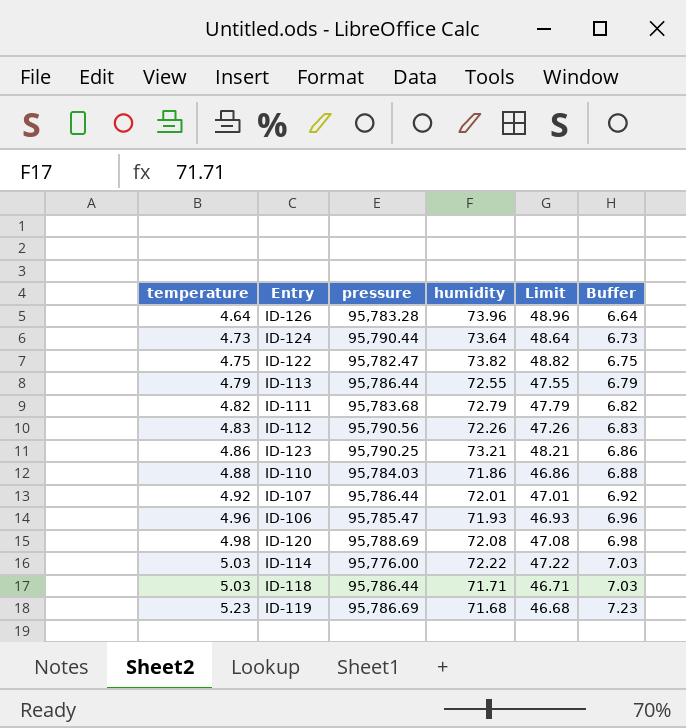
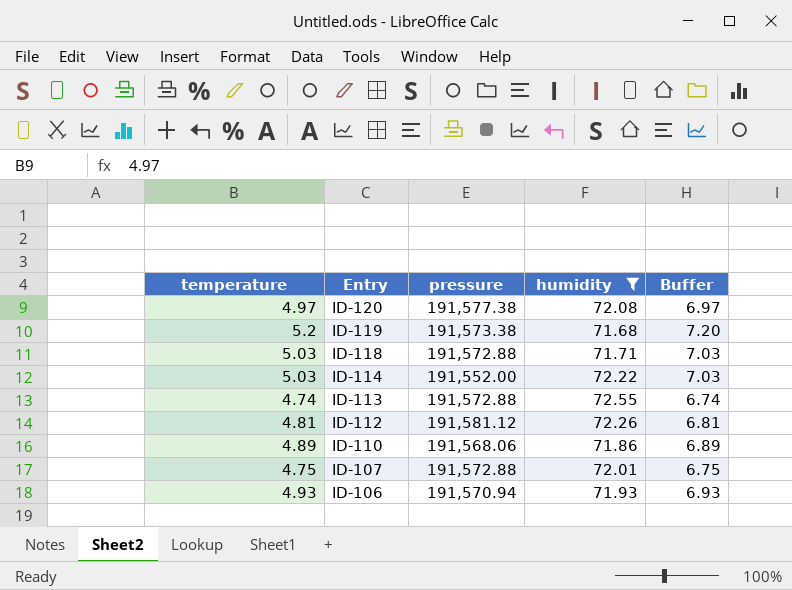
filter: none -> humidity <= 72.55
row order: temperature ascending -> Entry descending
column Limit | formula: [humidity] - 25 -> none
ID-120 | temperature: 4.98 -> 4.97
ID-120 | pressure: 95,788.69 -> 191,577.38
ID-120 | Buffer: 6.98 -> 6.97
ID-119 | temperature: 5.23 -> 5.2
ID-119 | pressure: 95,786.69 -> 191,573.38
ID-119 | Buffer: 7.23 -> 7.20
ID-118 | pressure: 95,786.44 -> 191,572.88
ID-114 | pressure: 95,776.00 -> 191,552.00
ID-113 | temperature: 4.79 -> 4.74
ID-113 | pressure: 95,786.44 -> 191,572.88
ID-113 | Buffer: 6.79 -> 6.74
ID-112 | temperature: 4.83 -> 4.81
ID-112 | pressure: 95,790.56 -> 191,581.12
ID-112 | Buffer: 6.83 -> 6.81
ID-110 | temperature: 4.88 -> 4.89
ID-110 | pressure: 95,784.03 -> 191,568.06
ID-110 | Buffer: 6.88 -> 6.89
ID-107 | temperature: 4.92 -> 4.75
ID-107 | pressure: 95,786.44 -> 191,572.88
ID-107 | Buffer: 6.92 -> 6.75
ID-106 | temperature: 4.96 -> 4.93
ID-106 | pressure: 95,785.47 -> 191,570.94
ID-106 | Buffer: 6.96 -> 6.93

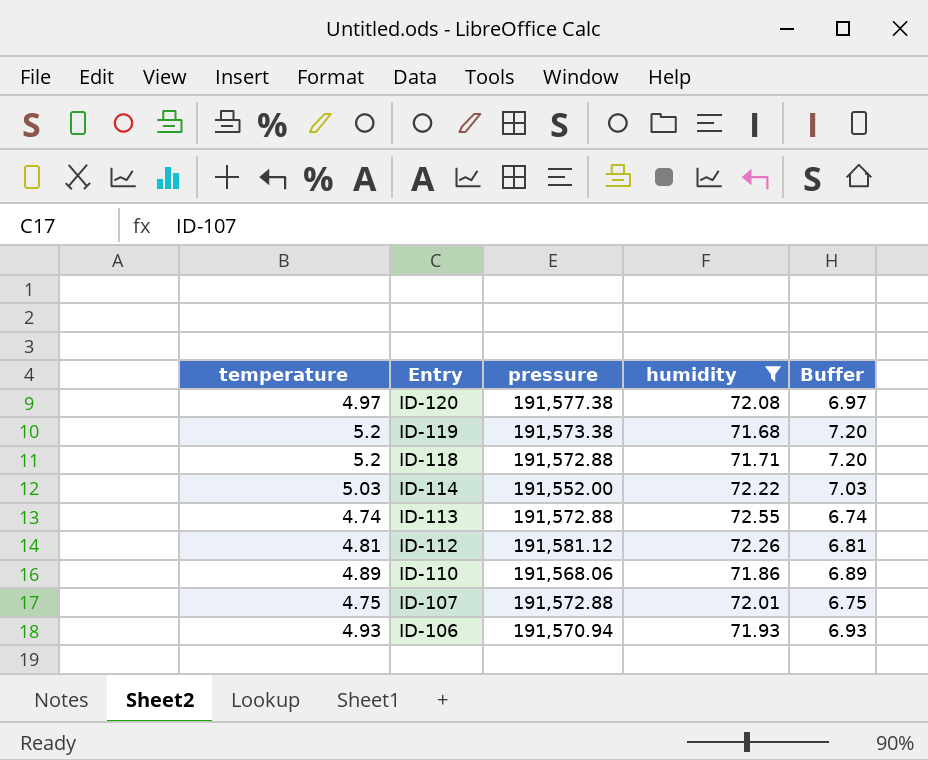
ID-118 | temperature: 5.03 -> 5.2
ID-118 | Buffer: 7.03 -> 7.20

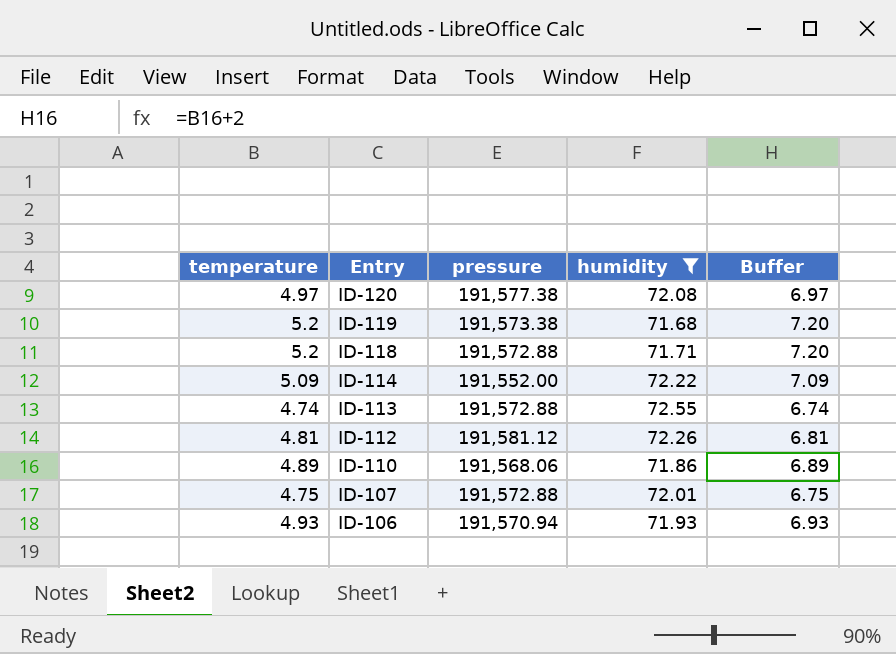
ID-114 | temperature: 5.03 -> 5.09
ID-114 | Buffer: 7.03 -> 7.09

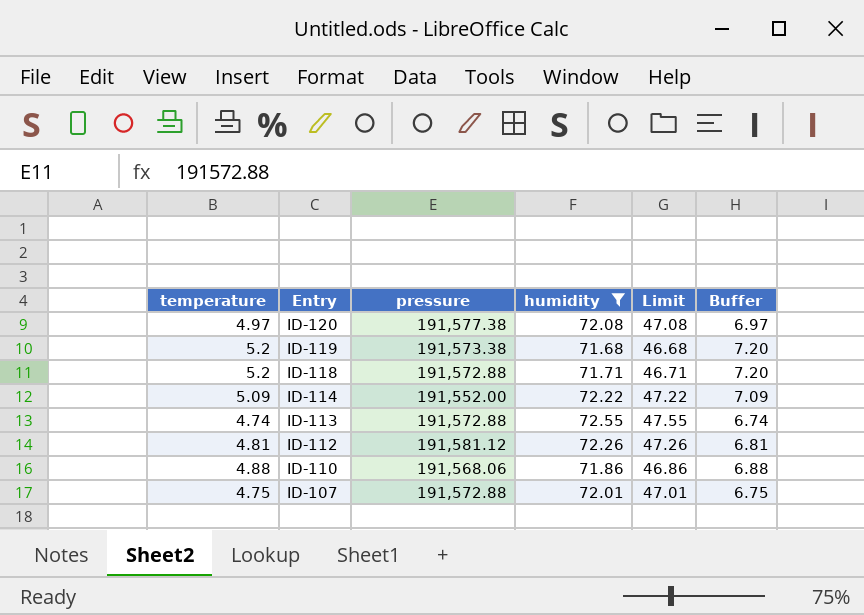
column Limit | formula: none -> [humidity] - 25
row ID-106: 4.93 | 191,570.94 | 71.93 | 6.93 -> none
ID-110 | temperature: 4.89 -> 4.88
ID-110 | Buffer: 6.89 -> 6.88

